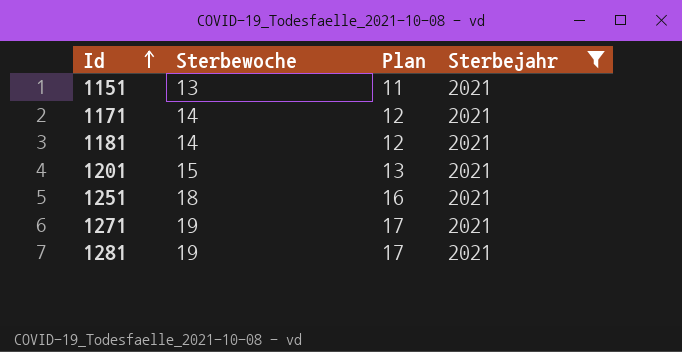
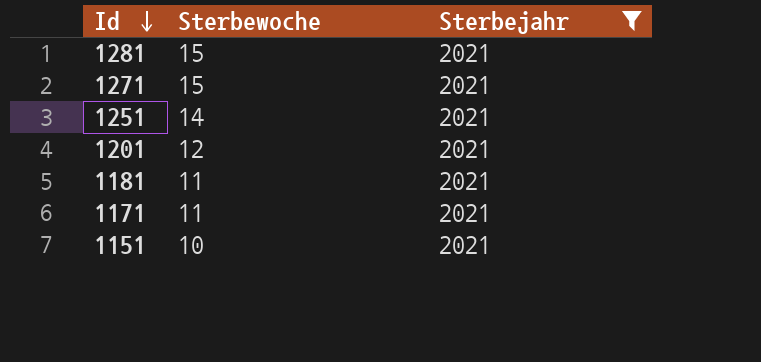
row order: Id ascending -> Id descending
column Plan | formula: [Sterbewoche] - 2 -> none
1281 | Sterbewoche: 19 -> 15
1271 | Sterbewoche: 19 -> 15
1251 | Sterbewoche: 18 -> 14
1201 | Sterbewoche: 15 -> 12
1181 | Sterbewoche: 14 -> 11
1171 | Sterbewoche: 14 -> 11
1151 | Sterbewoche: 13 -> 10

